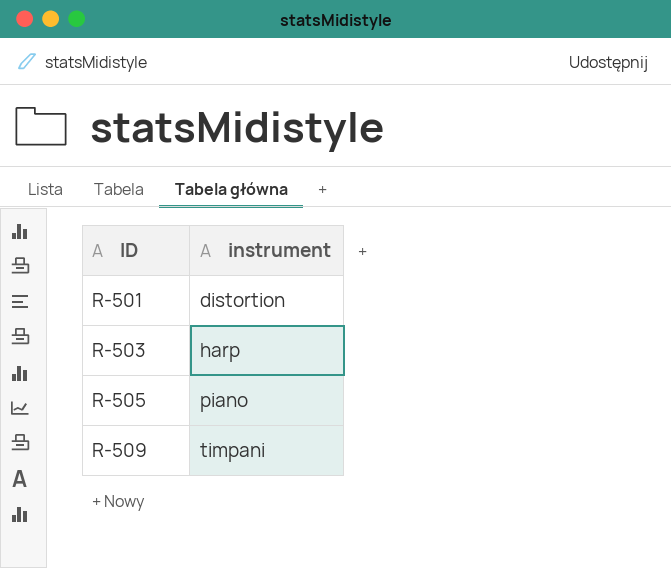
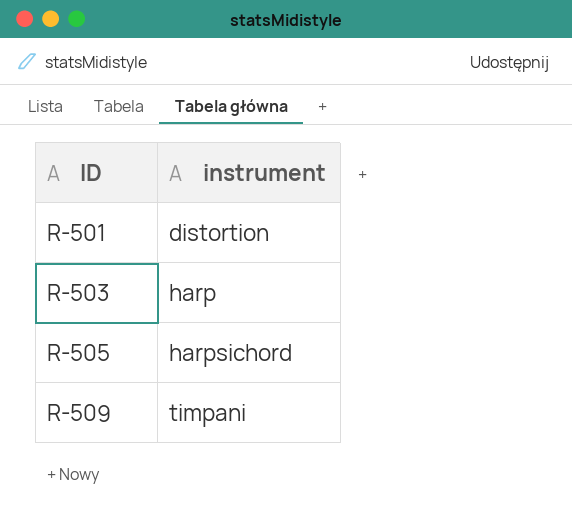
R-505 | instrument: piano -> harpsichord

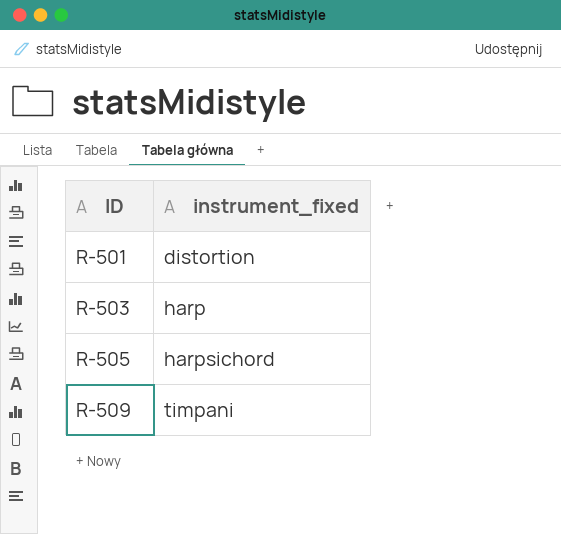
column name: instrument -> instrument_fixed

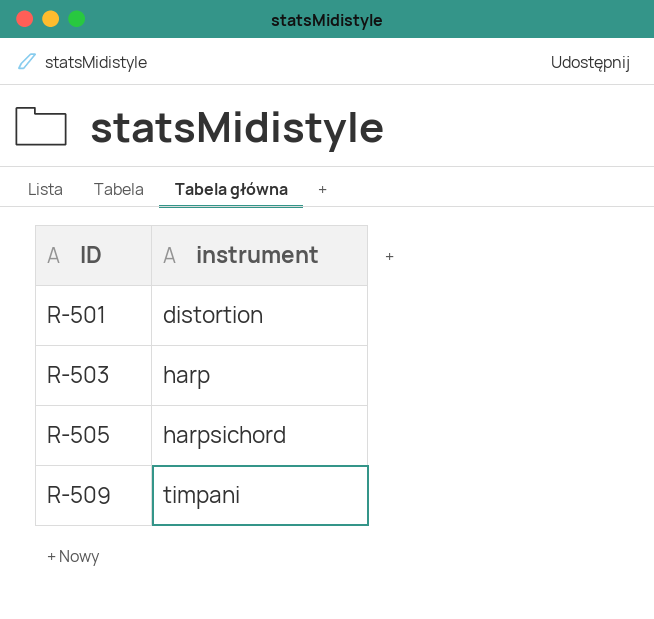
column name: instrument_fixed -> instrument

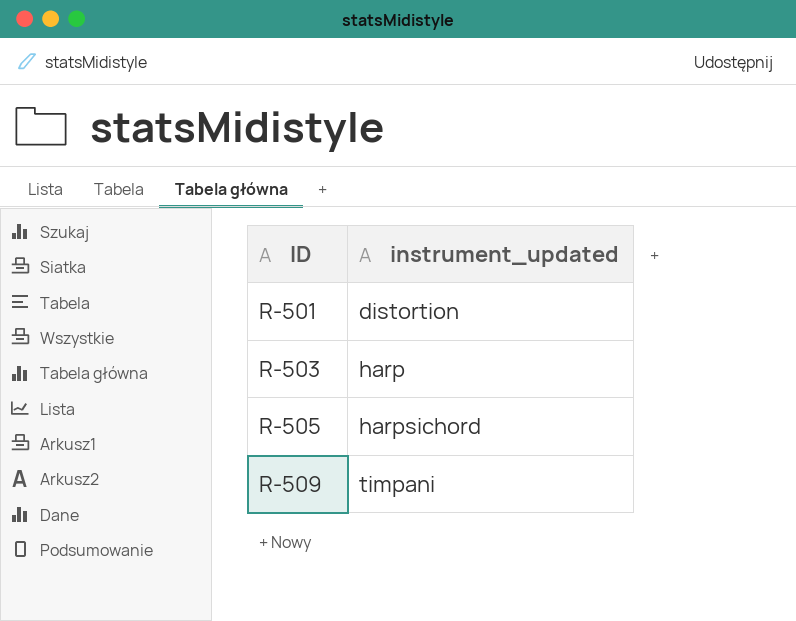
column name: instrument -> instrument_updated

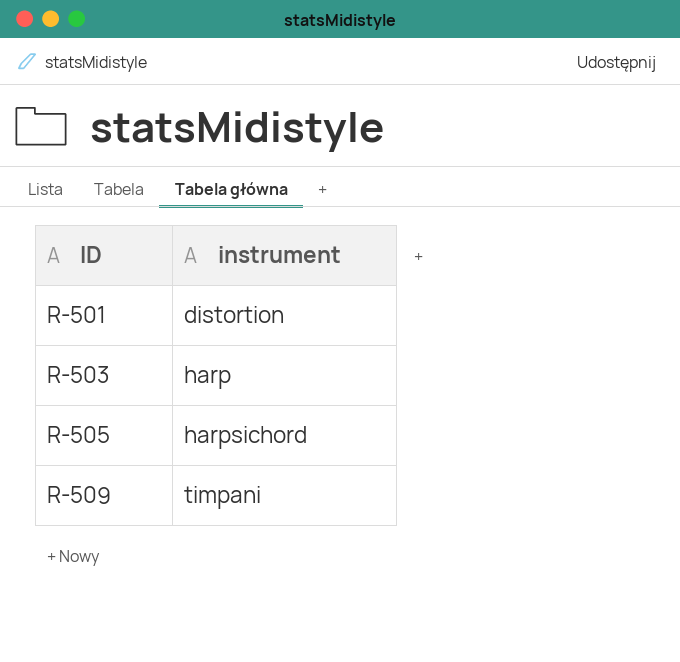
column name: instrument_updated -> instrument

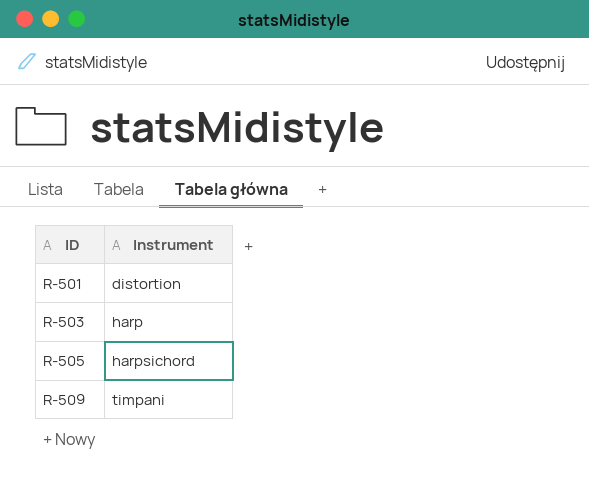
column name: instrument -> Instrument

